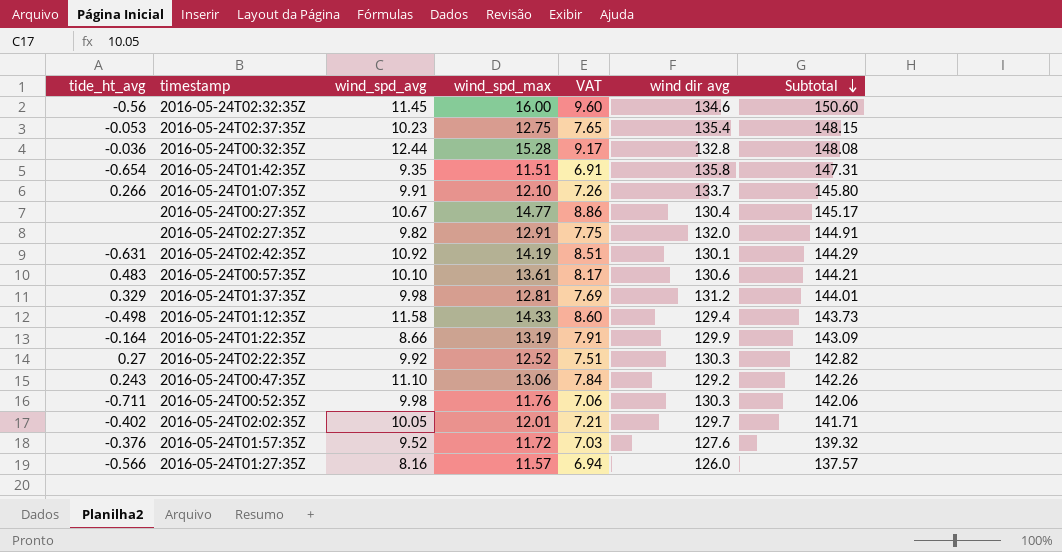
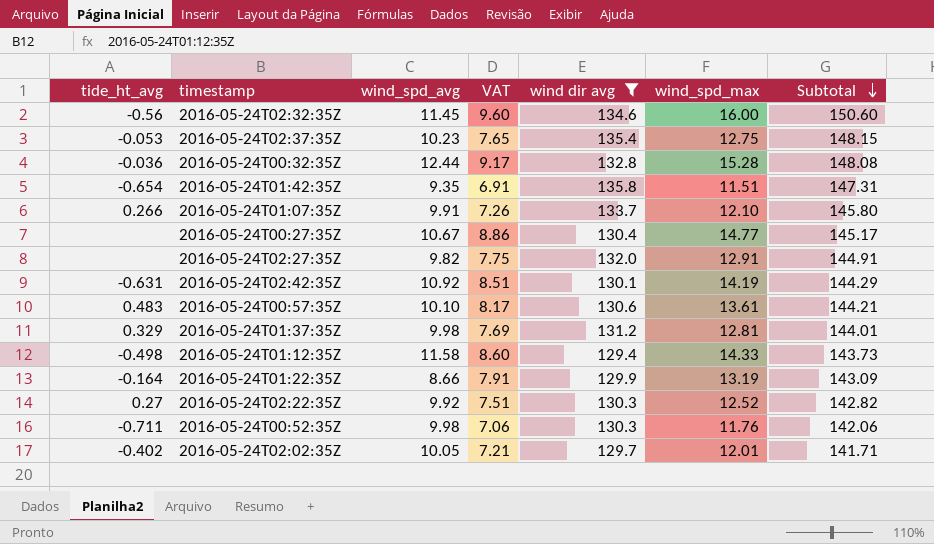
filter: none -> wind dir avg >= 129.4
column wind_spd_max | position: 4 -> 6

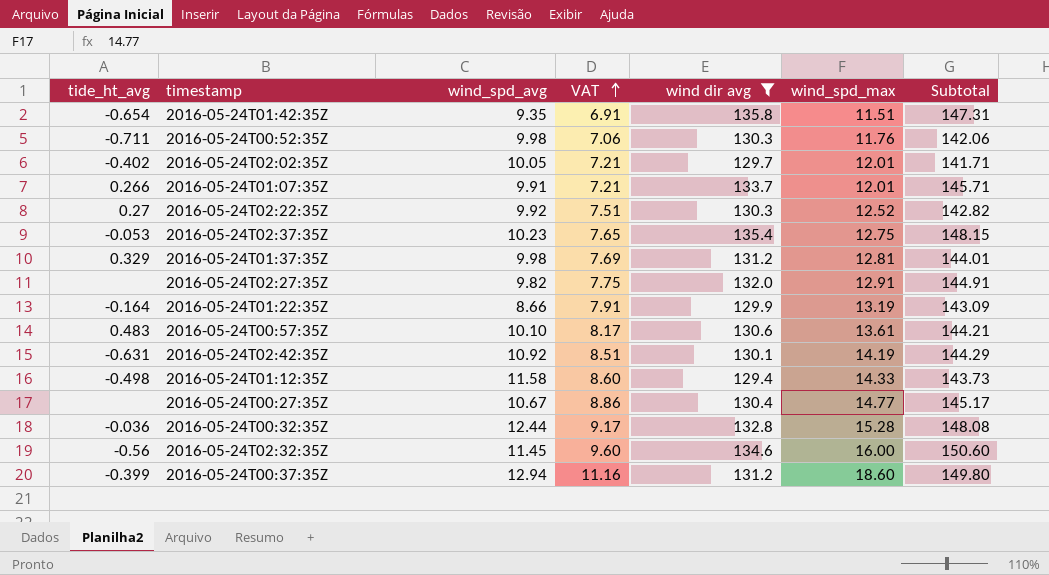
row order: Subtotal descending -> VAT ascending
2016-05-24T01:07:35Z | VAT: 7.26 -> 7.21
2016-05-24T01:07:35Z | wind_spd_max: 12.10 -> 12.01
2016-05-24T01:07:35Z | Subtotal: 145.80 -> 145.71
row 2016-05-24T00:37:35Z: none -> -0.399 | 12.94 | 11.16 | 131.2 | 18.60 | 149.80

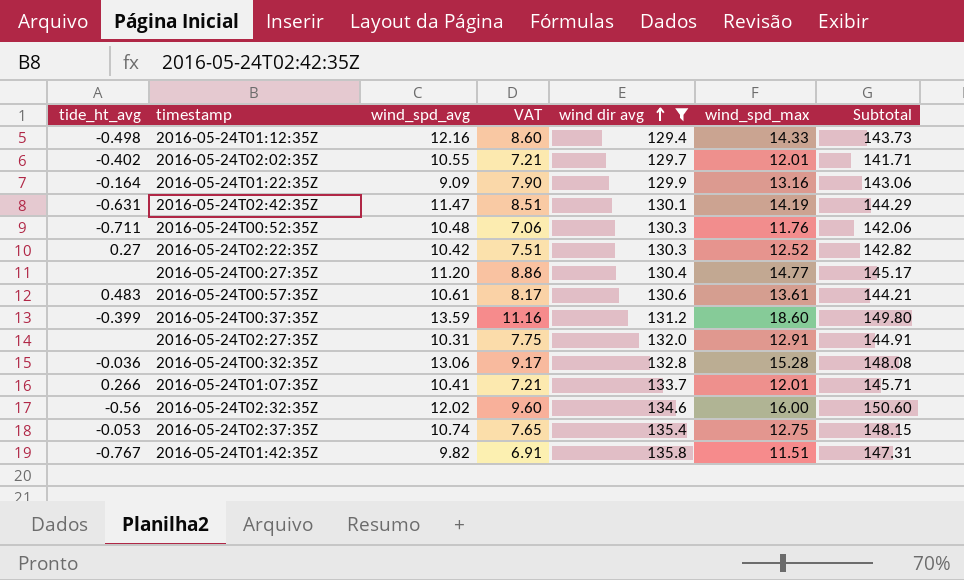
row order: VAT ascending -> wind dir avg ascending
row 2016-05-24T01:37:35Z: 0.329 | 9.98 | 7.69 | 131.2 | 12.81 | 144.01 -> none
2016-05-24T01:12:35Z | wind_spd_avg: 11.58 -> 12.16
2016-05-24T02:02:35Z | wind_spd_avg: 10.05 -> 10.55
2016-05-24T01:22:35Z | wind_spd_avg: 8.66 -> 9.09
2016-05-24T01:22:35Z | VAT: 7.91 -> 7.90
2016-05-24T01:22:35Z | wind_spd_max: 13.19 -> 13.16
2016-05-24T01:22:35Z | Subtotal: 143.09 -> 143.06
2016-05-24T02:42:35Z | wind_spd_avg: 10.92 -> 11.47
2016-05-24T00:52:35Z | wind_spd_avg: 9.98 -> 10.48
2016-05-24T02:22:35Z | wind_spd_avg: 9.92 -> 10.42
2016-05-24T00:27:35Z | wind_spd_avg: 10.67 -> 11.20
2016-05-24T00:57:35Z | wind_spd_avg: 10.10 -> 10.61
2016-05-24T00:37:35Z | wind_spd_avg: 12.94 -> 13.59
2016-05-24T02:27:35Z | wind_spd_avg: 9.82 -> 10.31
2016-05-24T00:32:35Z | wind_spd_avg: 12.44 -> 13.06
2016-05-24T01:07:35Z | wind_spd_avg: 9.91 -> 10.41
2016-05-24T02:32:35Z | wind_spd_avg: 11.45 -> 12.02
2016-05-24T02:37:35Z | wind_spd_avg: 10.23 -> 10.74
2016-05-24T01:42:35Z | tide_ht_avg: -0.654 -> -0.767
2016-05-24T01:42:35Z | wind_spd_avg: 9.35 -> 9.82

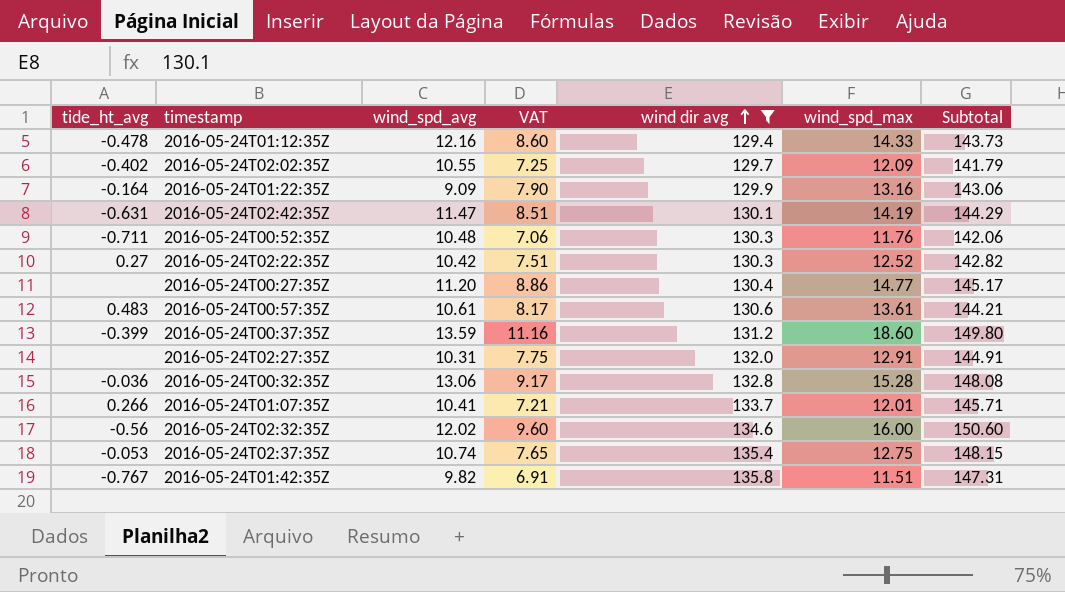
2016-05-24T01:12:35Z | tide_ht_avg: -0.498 -> -0.478
2016-05-24T02:02:35Z | VAT: 7.21 -> 7.25
2016-05-24T02:02:35Z | wind_spd_max: 12.01 -> 12.09
2016-05-24T02:02:35Z | Subtotal: 141.71 -> 141.79

